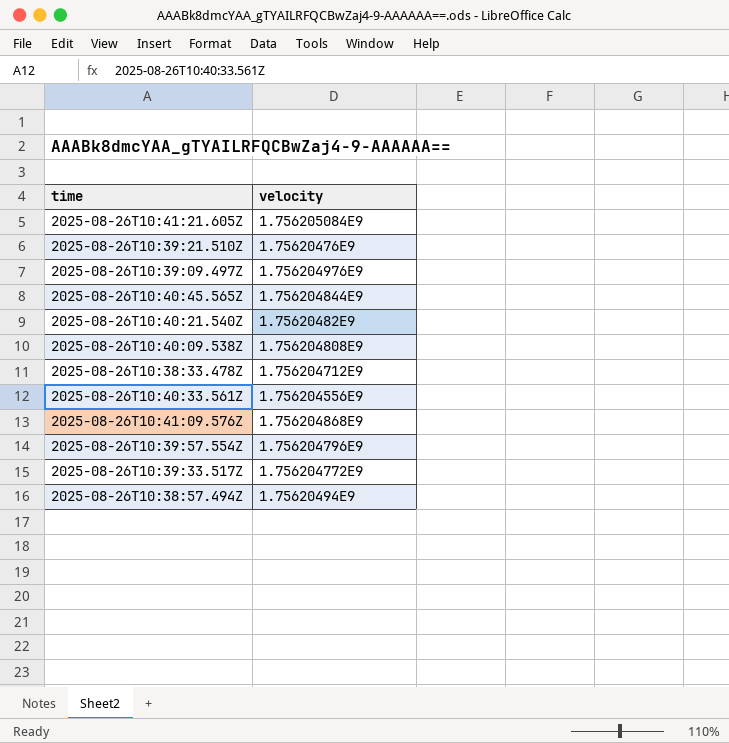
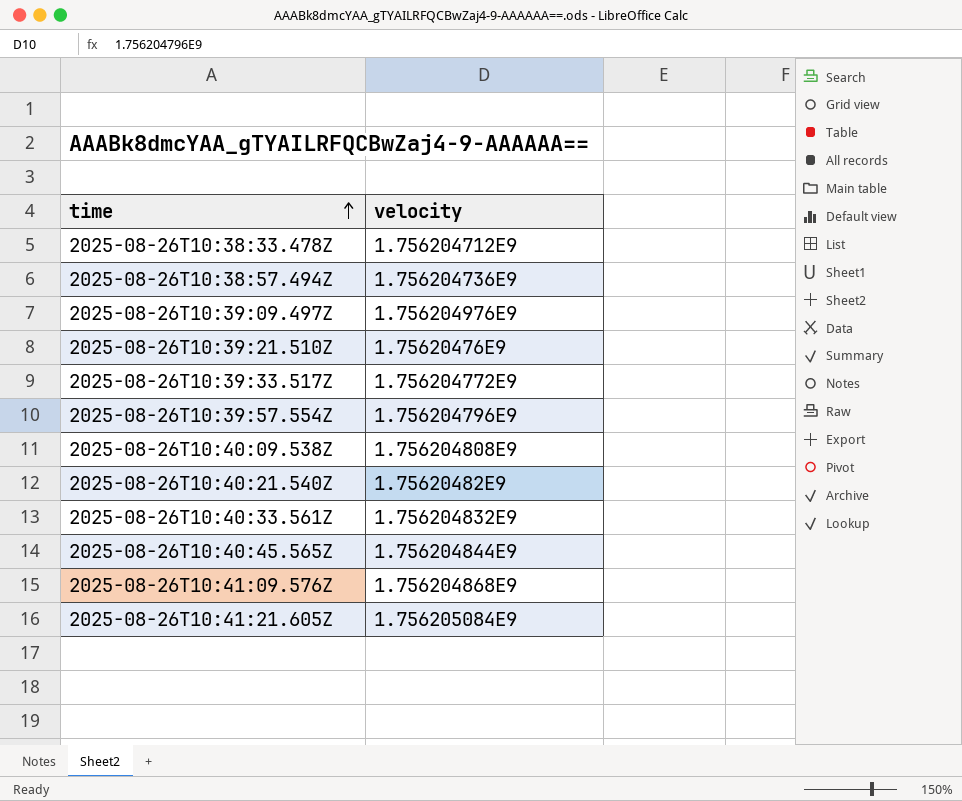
row order: none -> time ascending
2025-08-26T10:38:57.494Z | velocity: 1.75620494E9 -> 1.756204736E9
2025-08-26T10:40:33.561Z | velocity: 1.756204556E9 -> 1.756204832E9

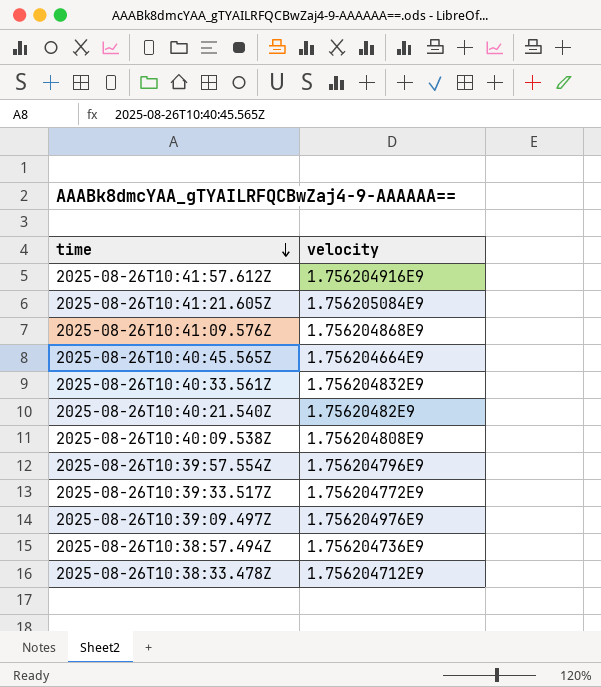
row order: time ascending -> time descending
row 2025-08-26T10:39:21.510Z: 1.75620476E9 -> none
row 2025-08-26T10:41:57.612Z: none -> 1.756204916E9
2025-08-26T10:40:45.565Z | velocity: 1.756204844E9 -> 1.756204664E9

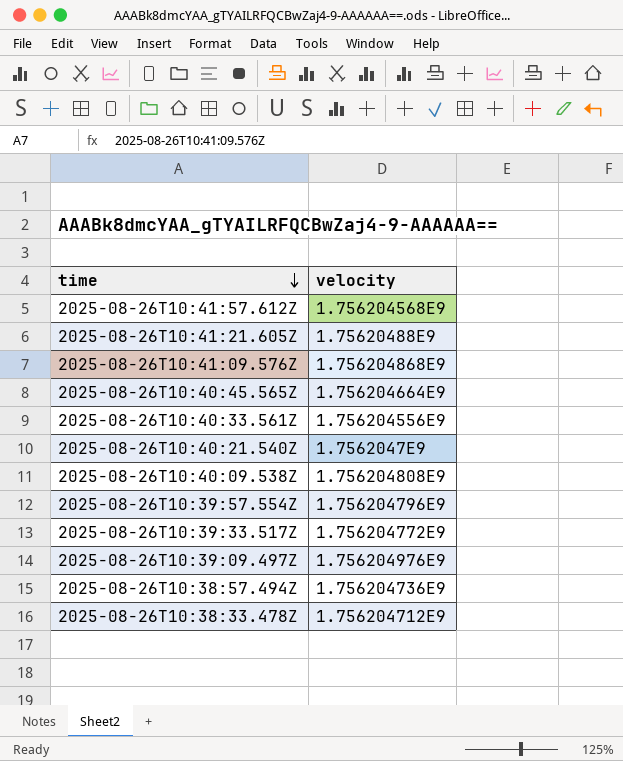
2025-08-26T10:41:57.612Z | velocity: 1.756204916E9 -> 1.756204568E9
2025-08-26T10:41:21.605Z | velocity: 1.756205084E9 -> 1.75620488E9
2025-08-26T10:40:33.561Z | velocity: 1.756204832E9 -> 1.756204556E9
2025-08-26T10:40:21.540Z | velocity: 1.75620482E9 -> 1.7562047E9

